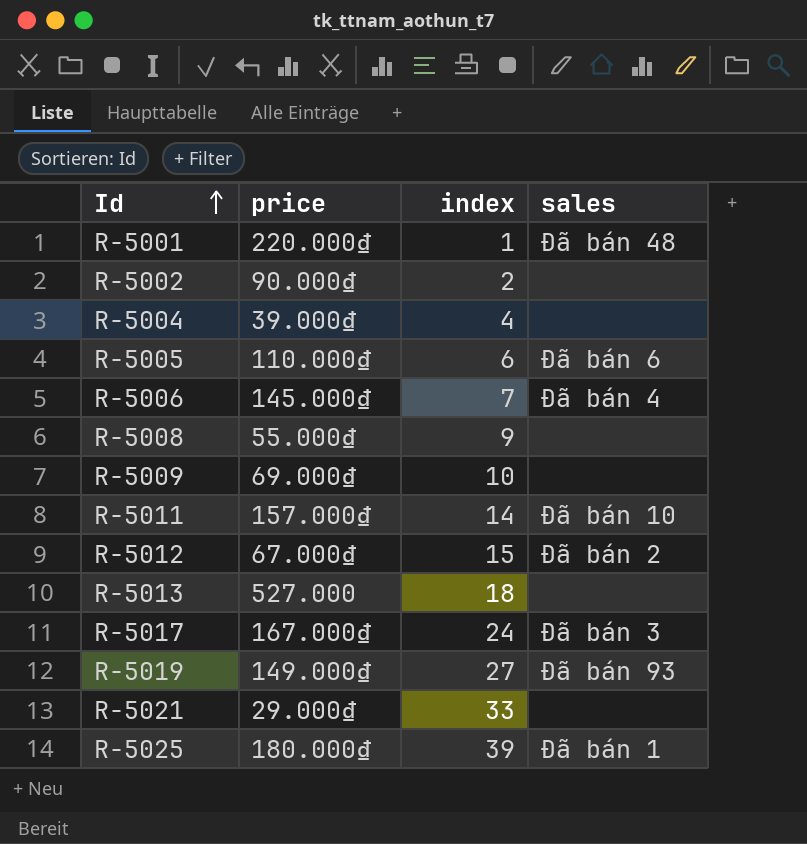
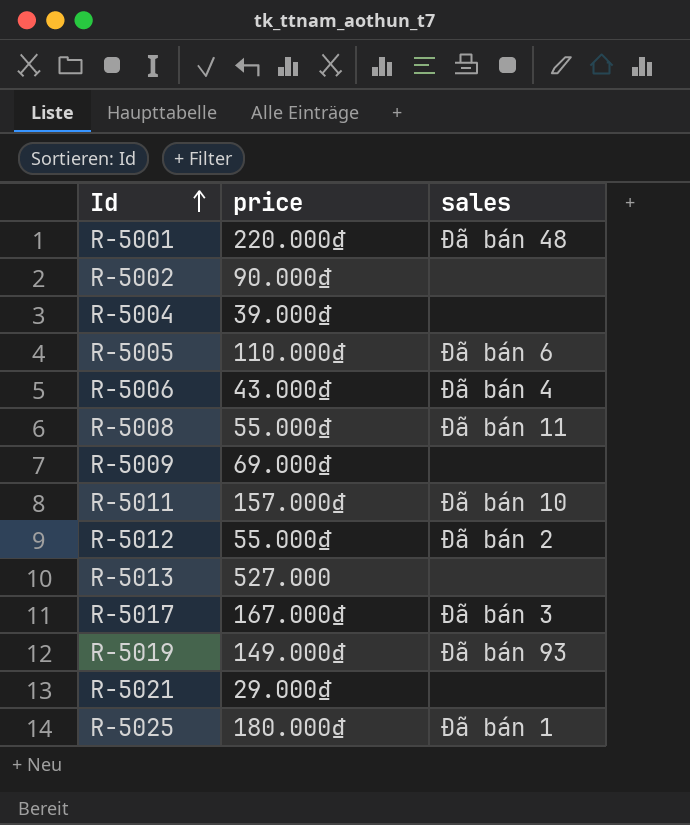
column index | position: 3 -> none
R-5006 | price: 145.000₫ -> 43.000₫
R-5008 | sales: none -> Đã bán 11
R-5012 | price: 67.000₫ -> 55.000₫

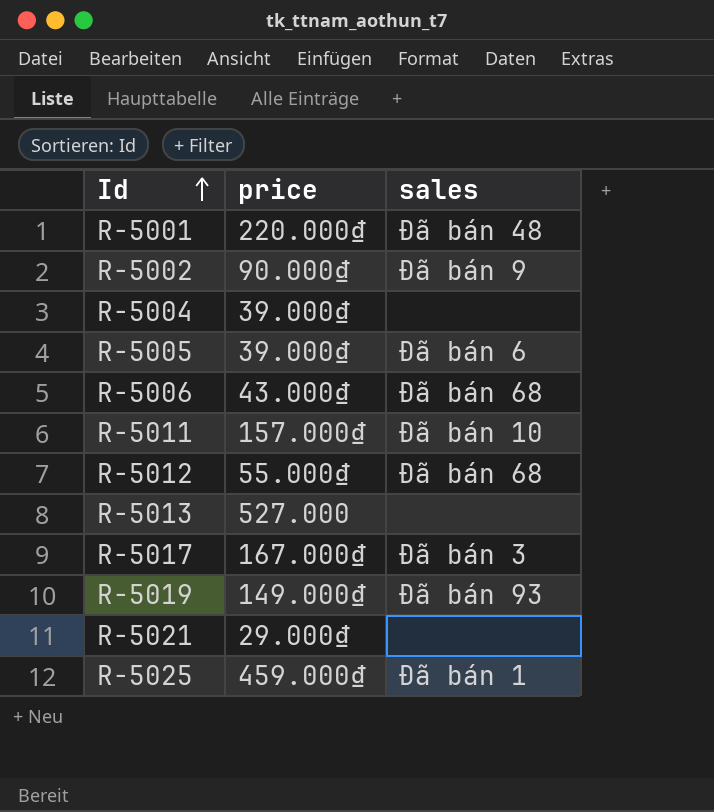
row R-5008: 55.000₫ | Đã bán 11 -> none
row R-5009: 69.000₫ | none -> none
R-5002 | sales: none -> Đã bán 9
R-5005 | price: 110.000₫ -> 39.000₫
R-5006 | sales: Đã bán 4 -> Đã bán 68
R-5012 | sales: Đã bán 2 -> Đã bán 68
R-5025 | price: 180.000₫ -> 459.000₫

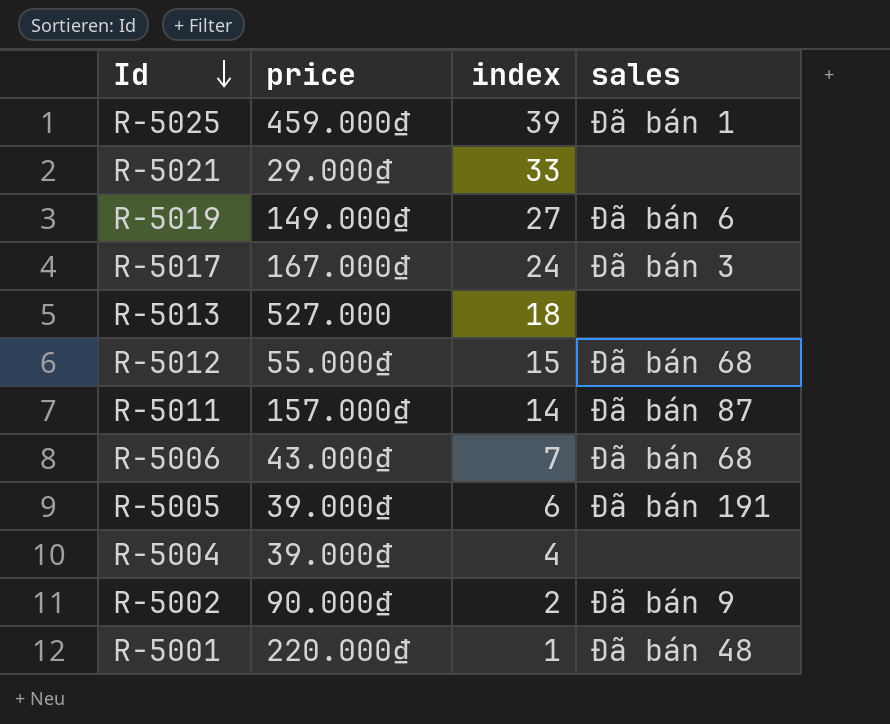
row order: Id ascending -> Id descending
column index | position: none -> 3
R-5019 | sales: Đã bán 93 -> Đã bán 6
R-5011 | sales: Đã bán 10 -> Đã bán 87
R-5005 | sales: Đã bán 6 -> Đã bán 191

